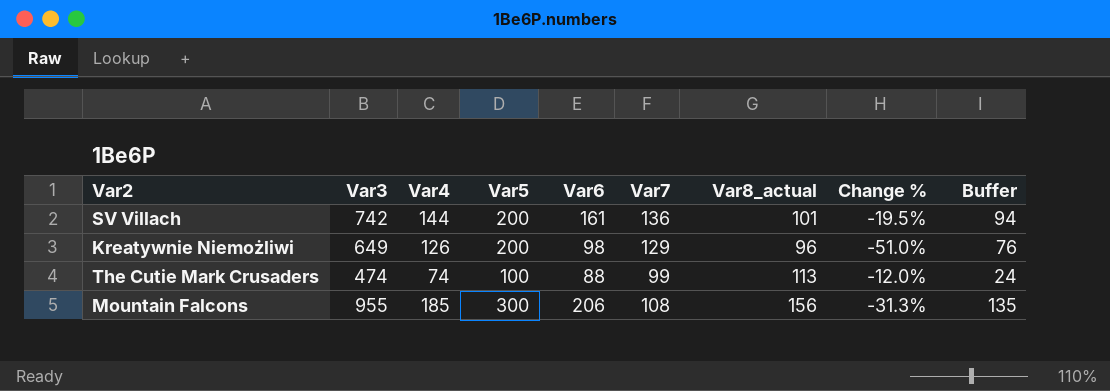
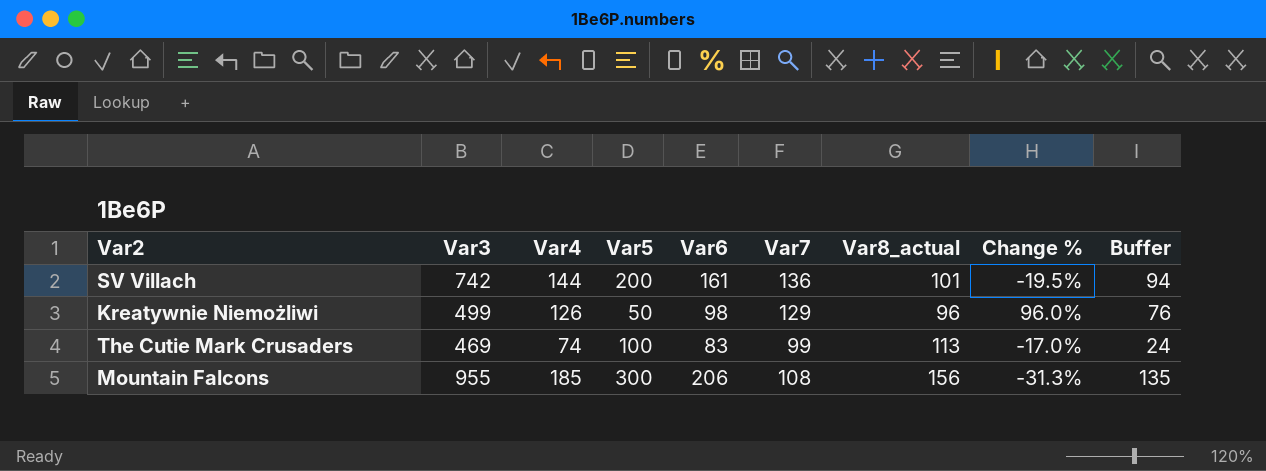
Kreatywnie Niemożliwi | Var3: 649 -> 499
Kreatywnie Niemożliwi | Var5: 200 -> 50
Kreatywnie Niemożliwi | Change %: -51.0% -> 96.0%
The Cutie Mark Crusaders | Var3: 474 -> 469
The Cutie Mark Crusaders | Var6: 88 -> 83
The Cutie Mark Crusaders | Change %: -12.0% -> -17.0%

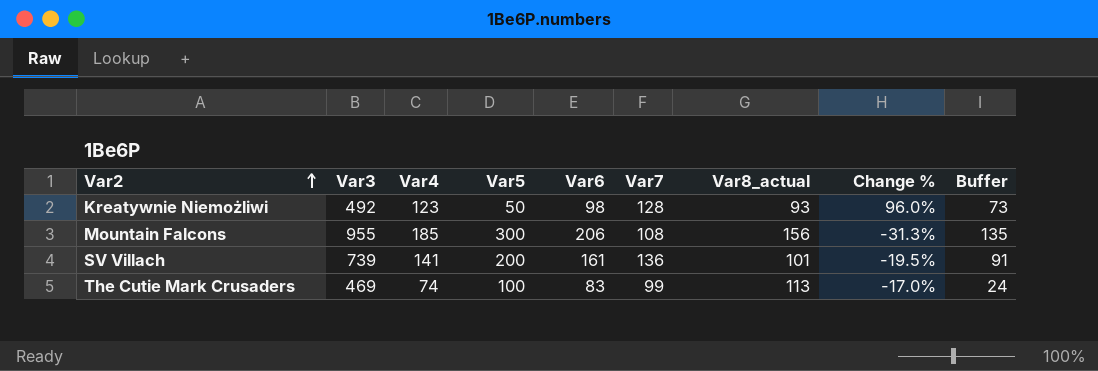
row order: none -> Var2 ascending
Kreatywnie Niemożliwi | Var3: 499 -> 492
Kreatywnie Niemożliwi | Var4: 126 -> 123
Kreatywnie Niemożliwi | Var7: 129 -> 128
Kreatywnie Niemożliwi | Var8_actual: 96 -> 93
Kreatywnie Niemożliwi | Buffer: 76 -> 73
SV Villach | Var3: 742 -> 739
SV Villach | Var4: 144 -> 141
SV Villach | Buffer: 94 -> 91

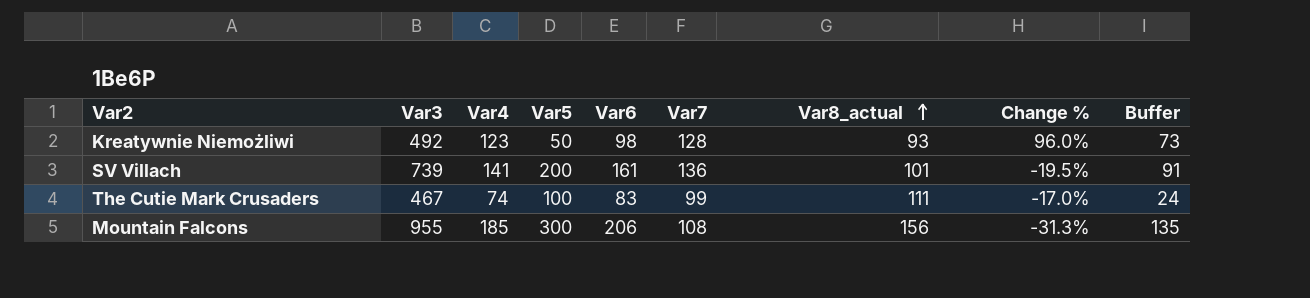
row order: Var2 ascending -> Var8_actual ascending
The Cutie Mark Crusaders | Var3: 469 -> 467
The Cutie Mark Crusaders | Var8_actual: 113 -> 111

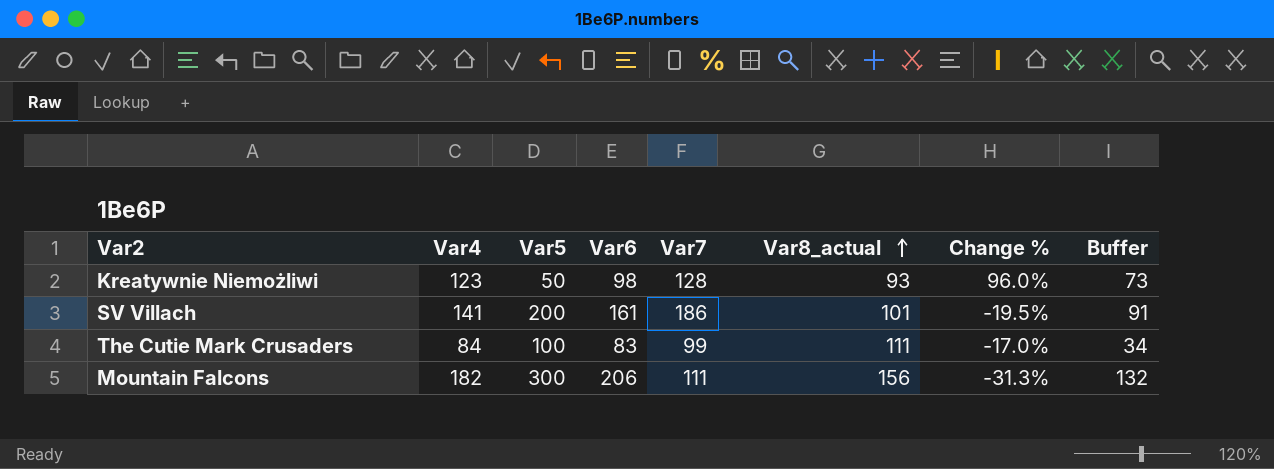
column Var3 | formula: [Var4] + [Var5] + [Var6] + [Var7] + [Var8_actual] -> none
SV Villach | Var7: 136 -> 186
The Cutie Mark Crusaders | Var4: 74 -> 84
The Cutie Mark Crusaders | Buffer: 24 -> 34
Mountain Falcons | Var4: 185 -> 182
Mountain Falcons | Var7: 108 -> 111
Mountain Falcons | Buffer: 135 -> 132

